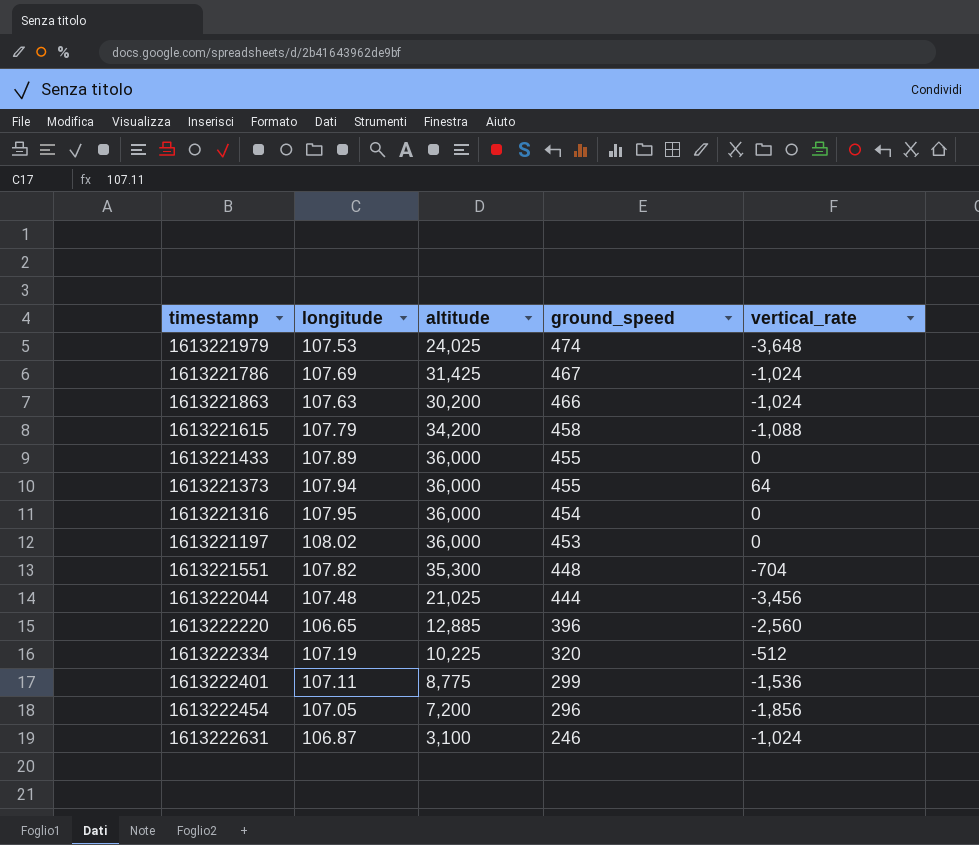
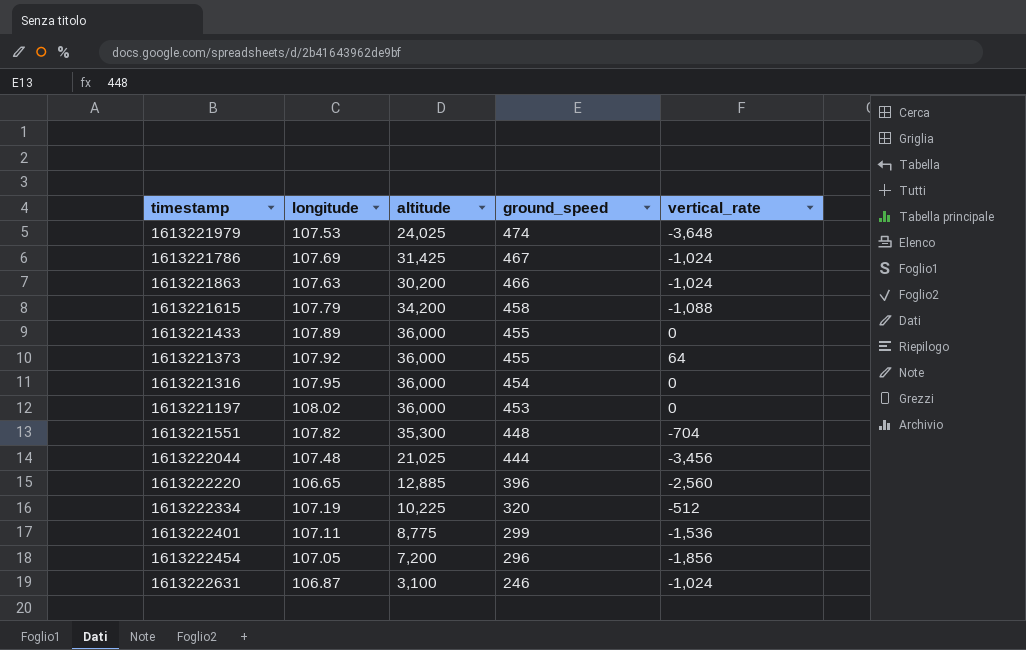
1613221373 | longitude: 107.94 -> 107.92

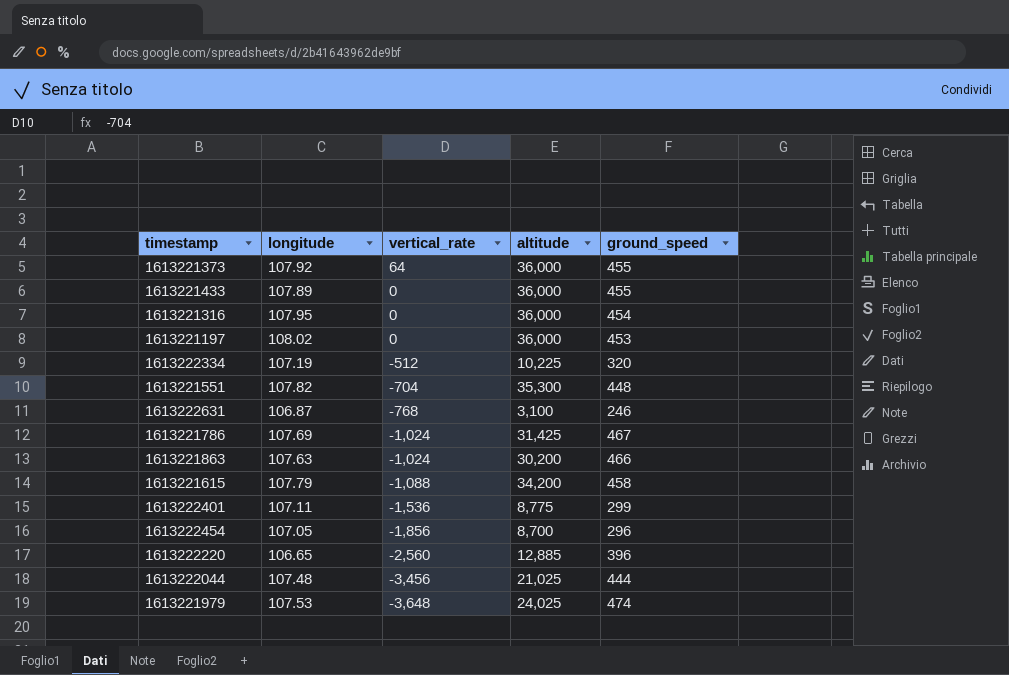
row order: ground_speed descending -> vertical_rate descending
column vertical_rate | position: 5 -> 3
1613222631 | vertical_rate: -1,024 -> -768
1613222454 | altitude: 7,200 -> 8,700

